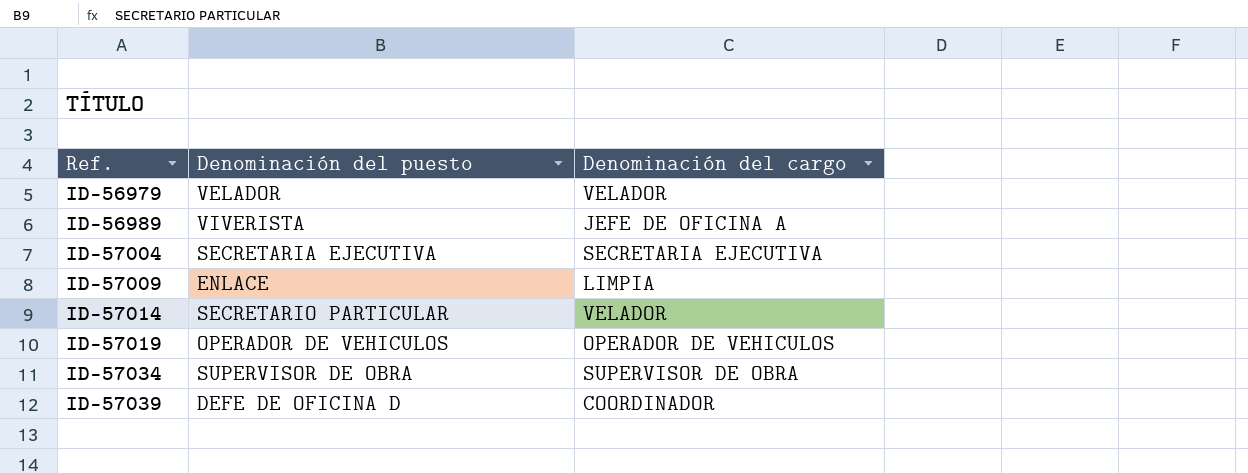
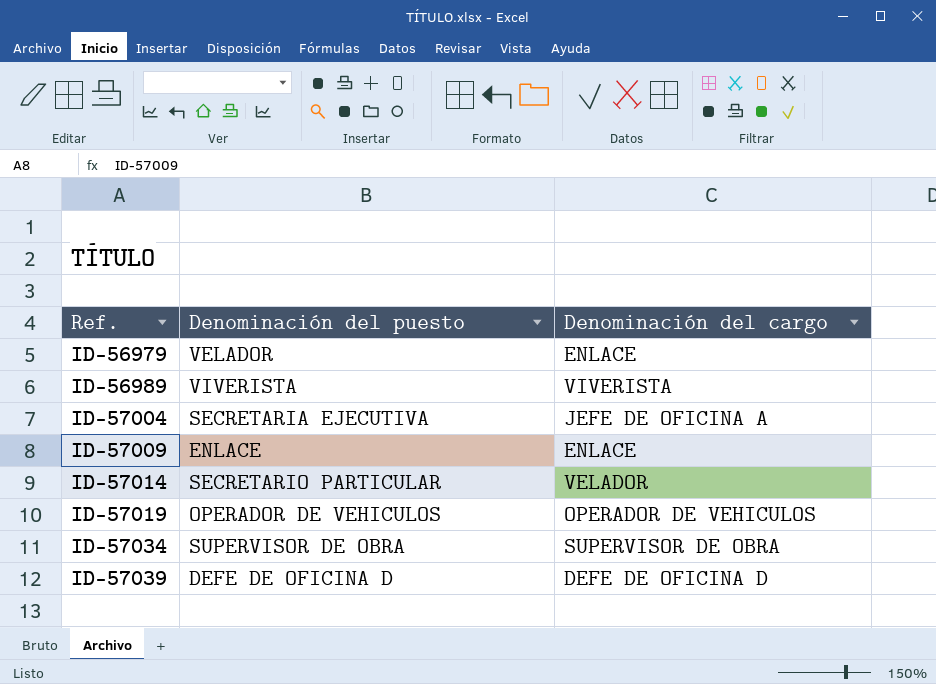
ID-56979 | Denominación del cargo: VELADOR -> ENLACE
ID-56989 | Denominación del cargo: JEFE DE OFICINA A -> VIVERISTA
ID-57004 | Denominación del cargo: SECRETARIA EJECUTIVA -> JEFE DE OFICINA A
ID-57009 | Denominación del cargo: LIMPIA -> ENLACE
ID-57039 | Denominación del cargo: COORDINADOR -> DEFE DE OFICINA D

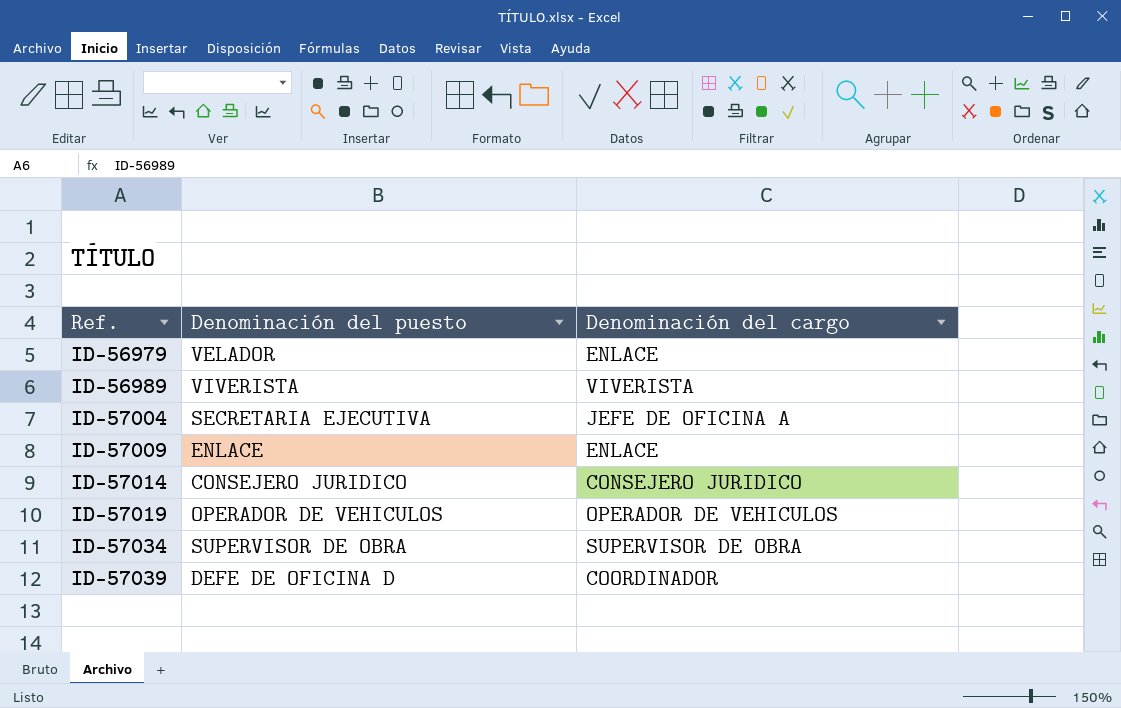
ID-57014 | Denominación del puesto: SECRETARIO PARTICULAR -> CONSEJERO JURIDICO
ID-57014 | Denominación del cargo: VELADOR -> CONSEJERO JURIDICO
ID-57039 | Denominación del cargo: DEFE DE OFICINA D -> COORDINADOR

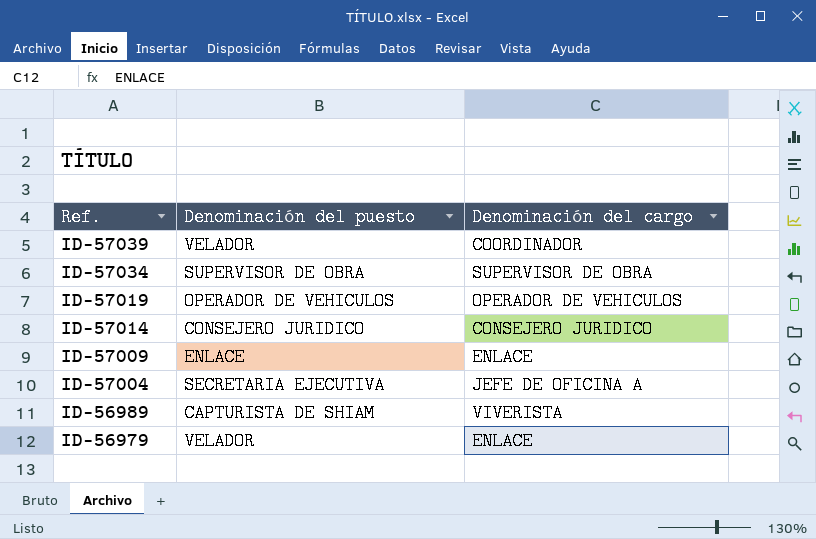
row order: Ref. ascending -> Ref. descending
ID-57039 | Denominación del puesto: DEFE DE OFICINA D -> VELADOR
ID-56989 | Denominación del puesto: VIVERISTA -> CAPTURISTA DE SHIAM

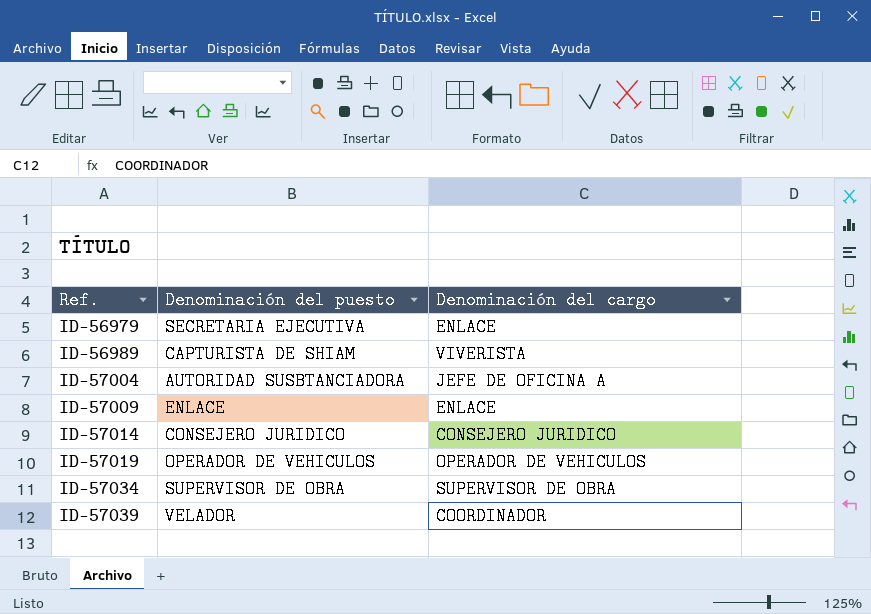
row order: Ref. descending -> Ref. ascending
ID-56979 | Denominación del puesto: VELADOR -> SECRETARIA EJECUTIVA
ID-57004 | Denominación del puesto: SECRETARIA EJECUTIVA -> AUTORIDAD SUSBTANCIADORA

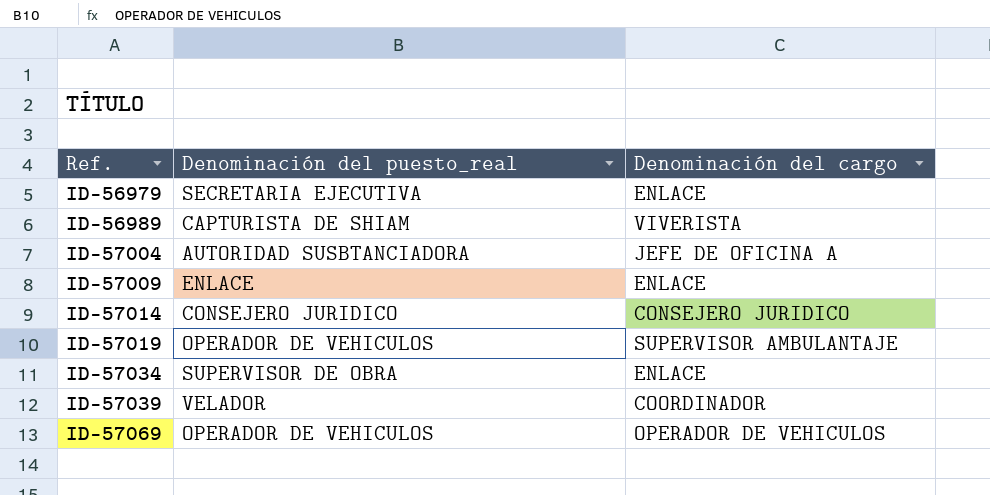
column name: Denominación del puesto -> Denominación del puesto_real
ID-57019 | Denominación del cargo: OPERADOR DE VEHICULOS -> SUPERVISOR AMBULANTAJE
ID-57034 | Denominación del cargo: SUPERVISOR DE OBRA -> ENLACE
row ID-57069: none -> OPERADOR DE VEHICULOS | OPERADOR DE VEHICULOS

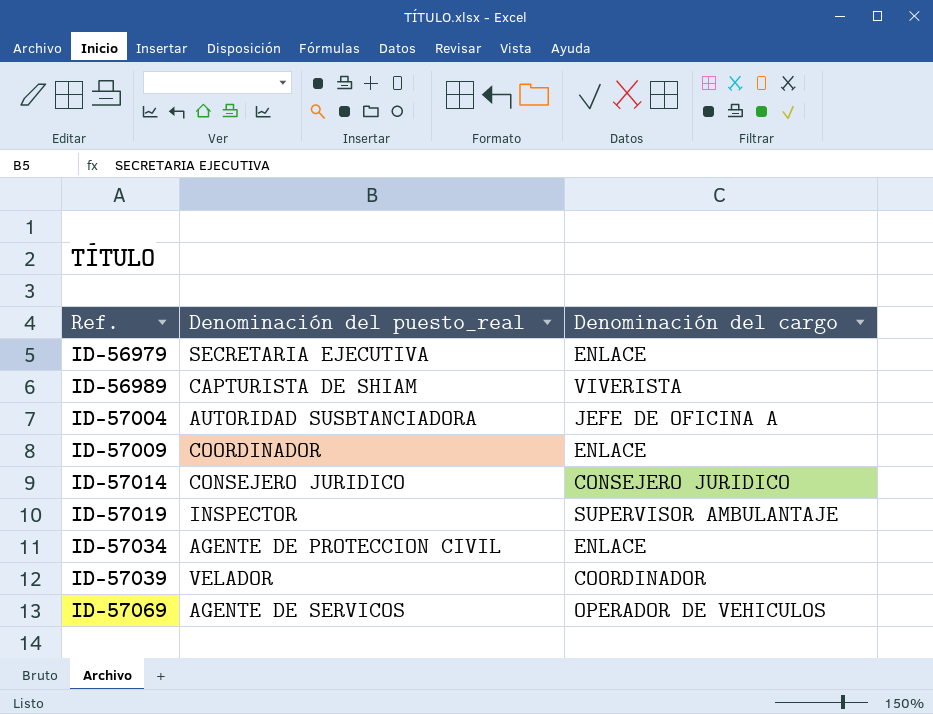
ID-57009 | Denominación del puesto_real: ENLACE -> COORDINADOR
ID-57019 | Denominación del puesto_real: OPERADOR DE VEHICULOS -> INSPECTOR
ID-57034 | Denominación del puesto_real: SUPERVISOR DE OBRA -> AGENTE DE PROTECCION CIVIL
ID-57069 | Denominación del puesto_real: OPERADOR DE VEHICULOS -> AGENTE DE SERVICOS

